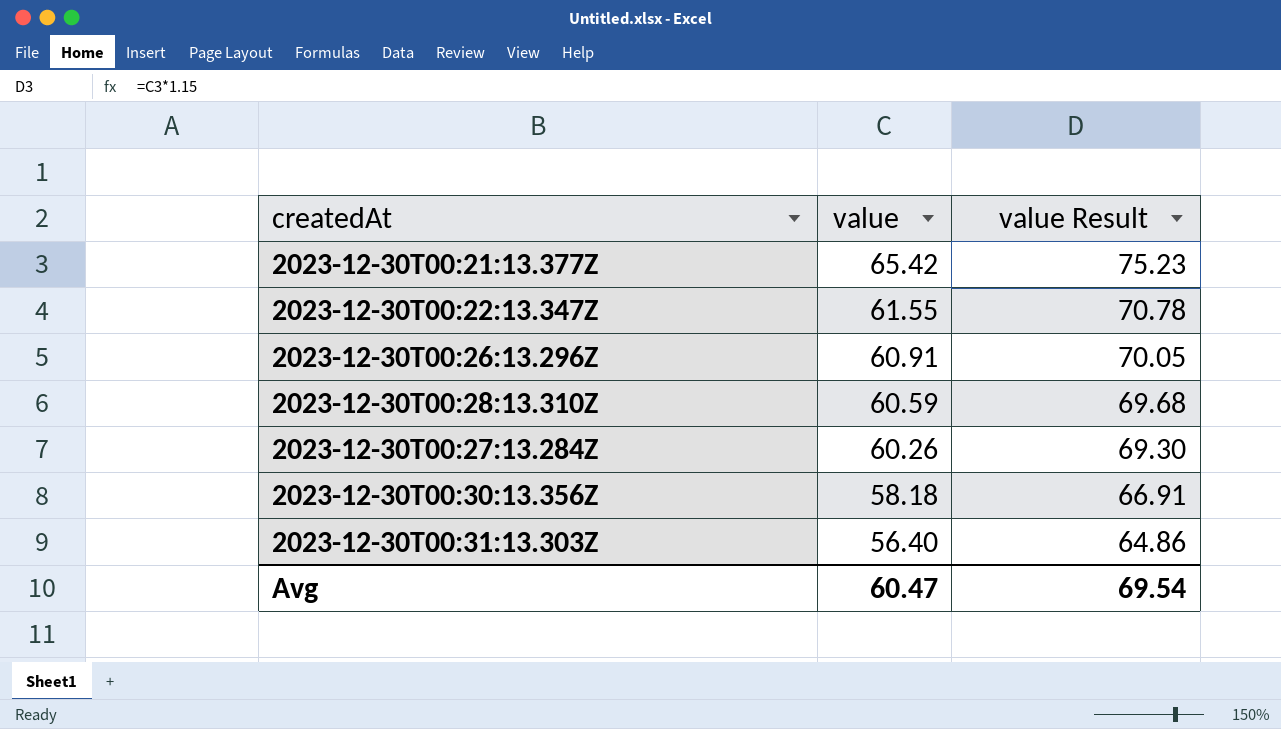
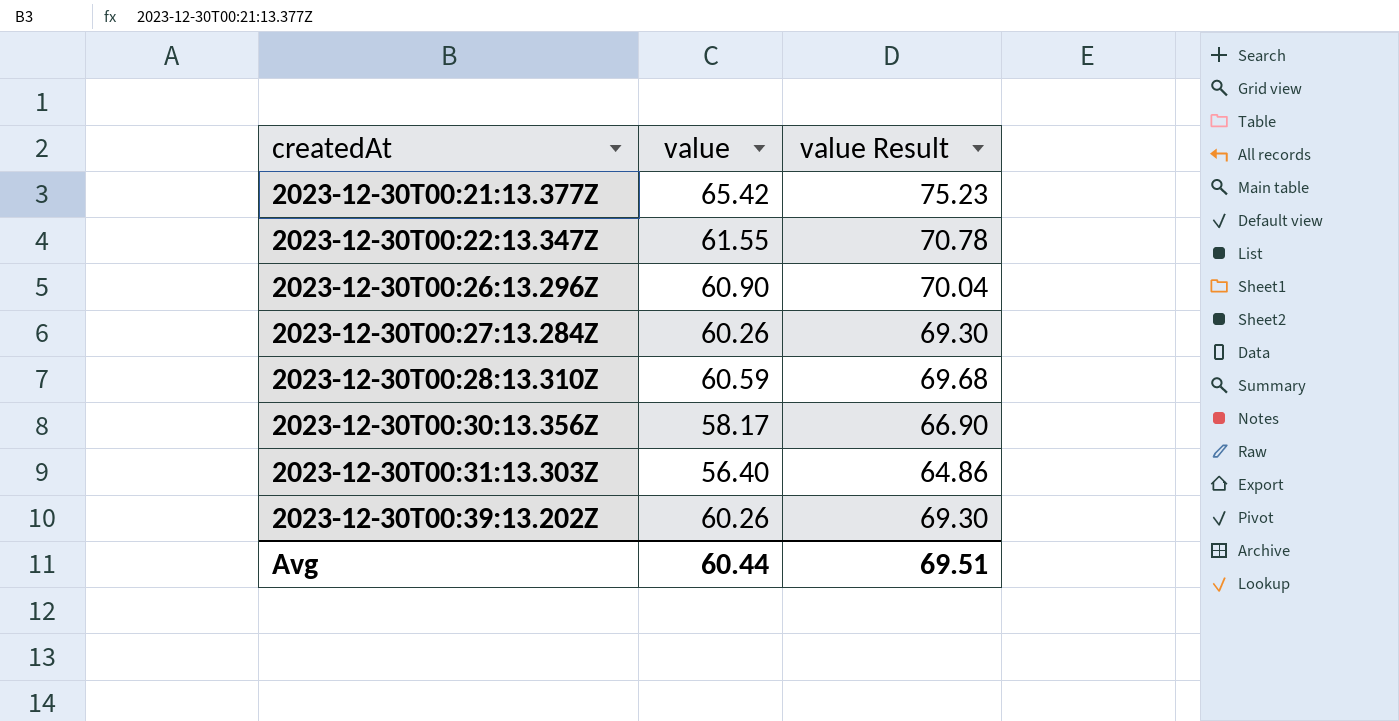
row order: value descending -> createdAt ascending
2023-12-30T00:26:13.296Z | value: 60.91 -> 60.90
2023-12-30T00:26:13.296Z | value Result: 70.05 -> 70.04
2023-12-30T00:30:13.356Z | value: 58.18 -> 58.17
2023-12-30T00:30:13.356Z | value Result: 66.91 -> 66.90
row 2023-12-30T00:39:13.202Z: none -> 60.26 | 69.30
Avg | value: 60.47 -> 60.44
Avg | value Result: 69.54 -> 69.51

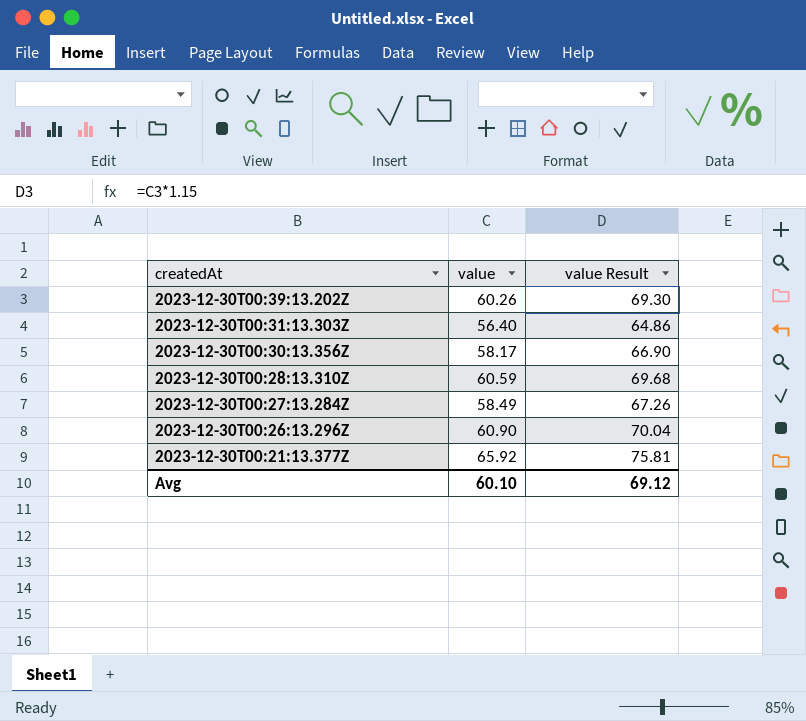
row order: createdAt ascending -> createdAt descending
row 2023-12-30T00:22:13.347Z: 61.55 | 70.78 -> none
2023-12-30T00:27:13.284Z | value: 60.26 -> 58.49
2023-12-30T00:27:13.284Z | value Result: 69.30 -> 67.26
2023-12-30T00:21:13.377Z | value: 65.42 -> 65.92
2023-12-30T00:21:13.377Z | value Result: 75.23 -> 75.81
Avg | value: 60.44 -> 60.10
Avg | value Result: 69.51 -> 69.12

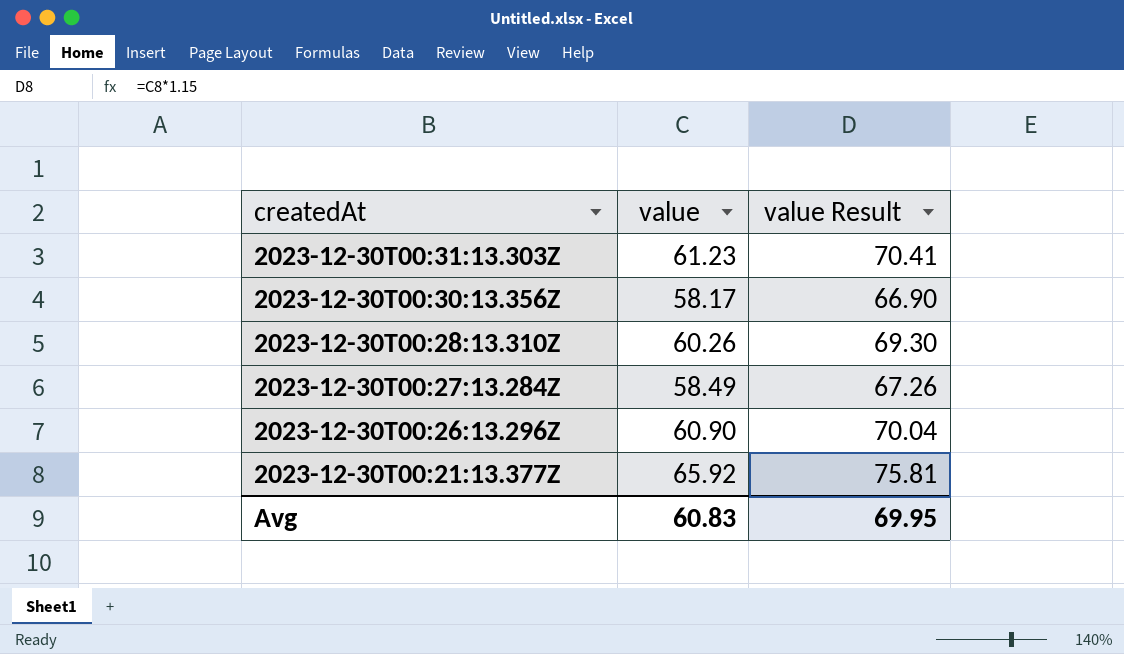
row 2023-12-30T00:39:13.202Z: 60.26 | 69.30 -> none
2023-12-30T00:31:13.303Z | value: 56.40 -> 61.23
2023-12-30T00:31:13.303Z | value Result: 64.86 -> 70.41
2023-12-30T00:28:13.310Z | value: 60.59 -> 60.26
2023-12-30T00:28:13.310Z | value Result: 69.68 -> 69.30
Avg | value: 60.10 -> 60.83
Avg | value Result: 69.12 -> 69.95

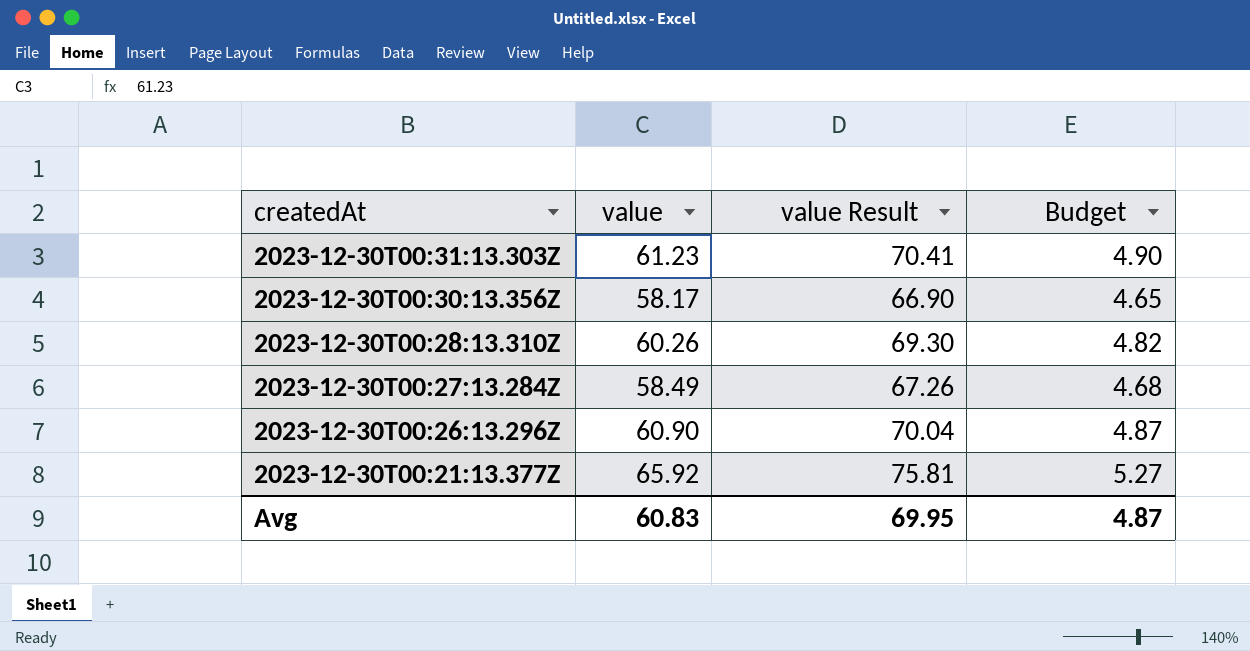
column Budget | formula: none -> [value] * 0.08

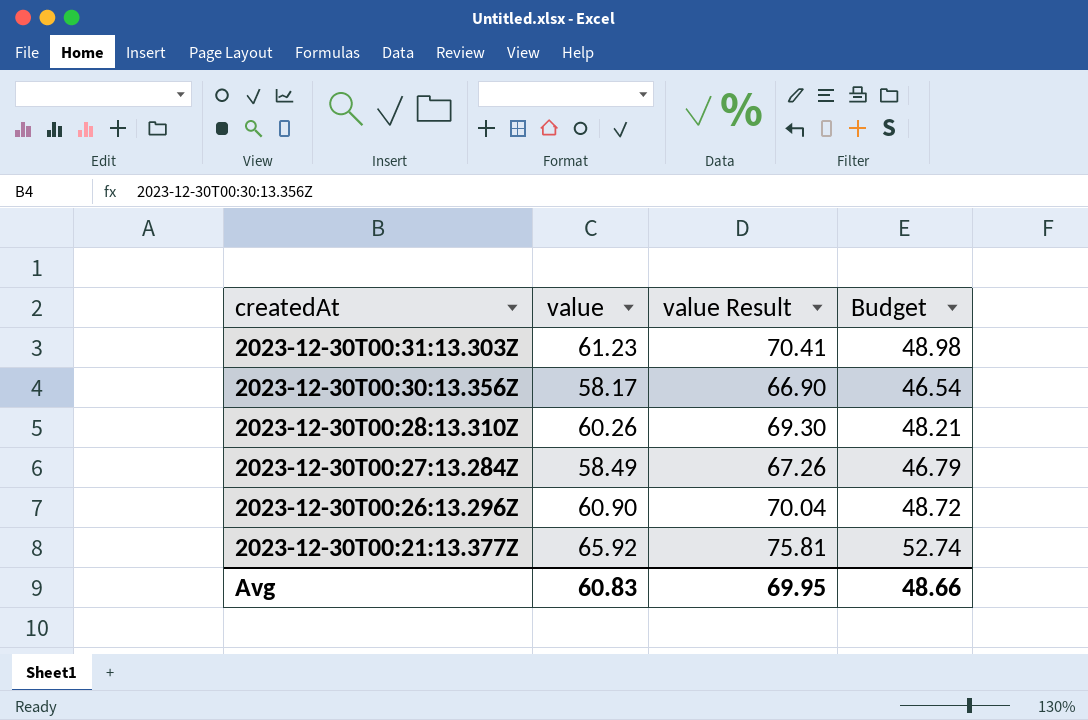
column Budget | formula: [value] * 0.08 -> [value] * 0.8
Avg | Budget: 4.87 -> 48.66

